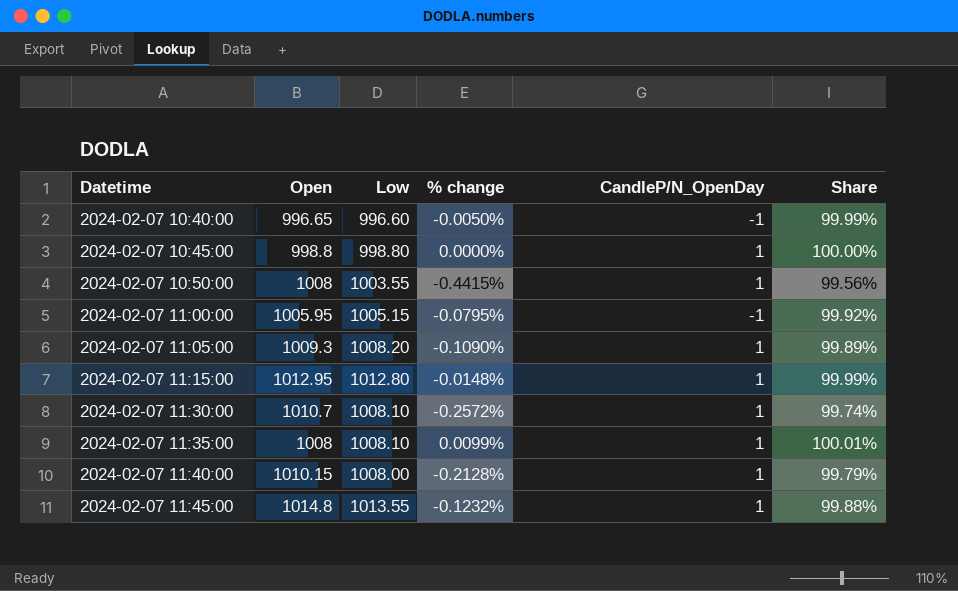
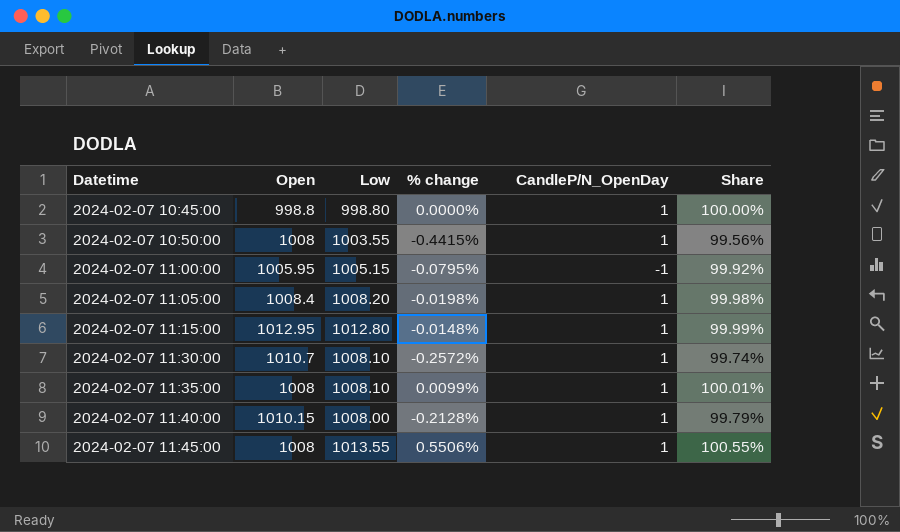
row 2024-02-07 10:40:00: 996.65 | 996.60 | -0.0050% | -1 | 99.99% -> none
2024-02-07 11:05:00 | Open: 1009.3 -> 1008.4
2024-02-07 11:05:00 | % change: -0.1090% -> -0.0198%
2024-02-07 11:05:00 | Share: 99.89% -> 99.98%
2024-02-07 11:45:00 | Open: 1014.8 -> 1008
2024-02-07 11:45:00 | % change: -0.1232% -> 0.5506%
2024-02-07 11:45:00 | Share: 99.88% -> 100.55%

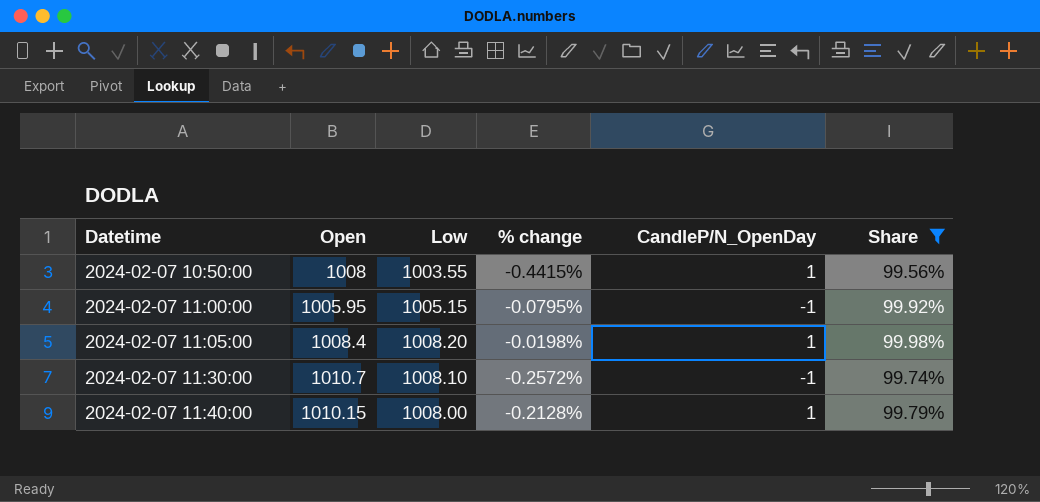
filter: none -> Share <= 99.98%
2024-02-07 11:30:00 | CandleP/N_OpenDay: 1 -> -1

